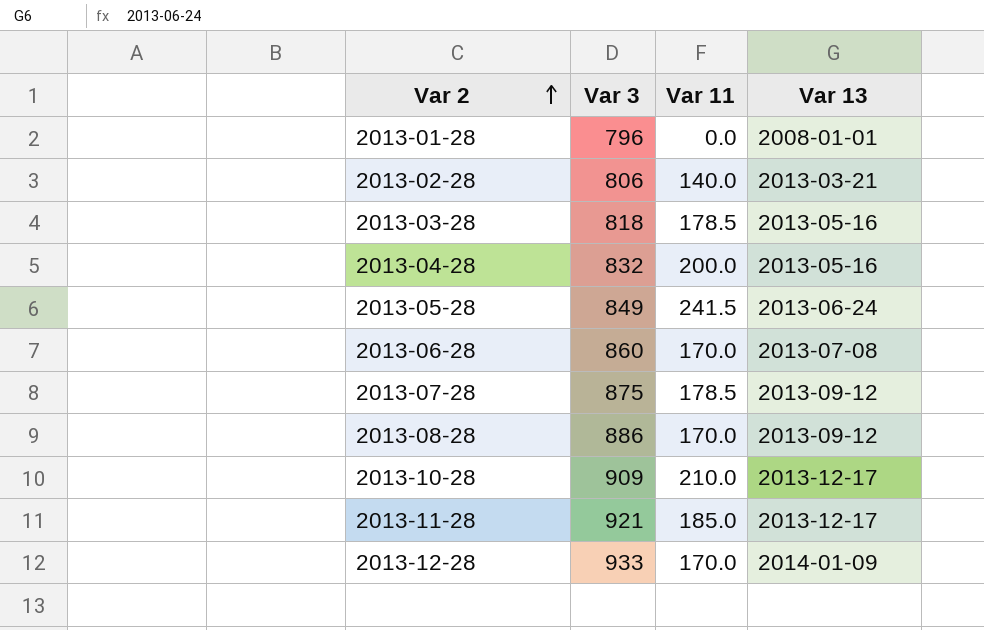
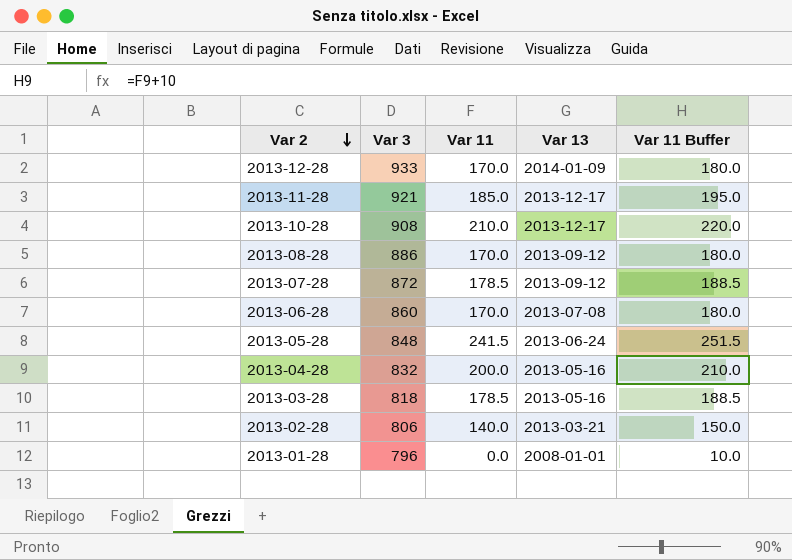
row order: Var 2 ascending -> Var 2 descending
column Var 11 Buffer | formula: none -> [Var 11] + 10
2013-10-28 | Var 3: 909 -> 908
2013-07-28 | Var 3: 875 -> 872
2013-05-28 | Var 3: 849 -> 848

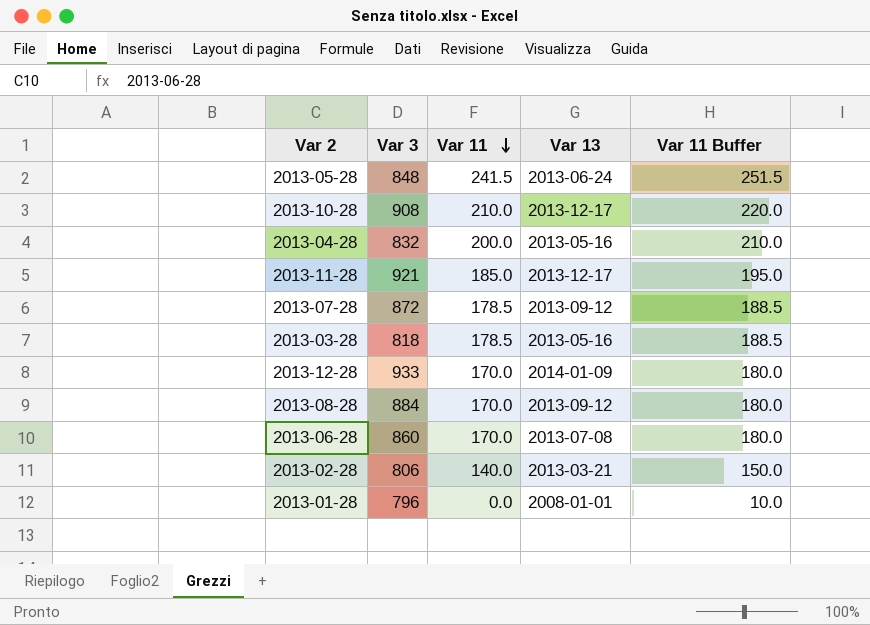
row order: Var 2 descending -> Var 11 descending
2013-08-28 | Var 3: 886 -> 884

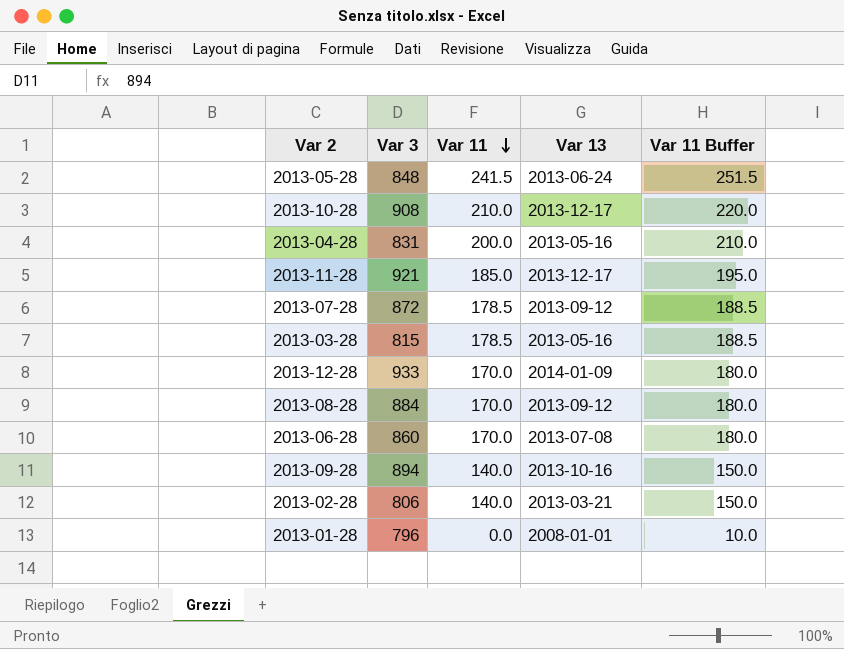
2013-04-28 | Var 3: 832 -> 831
2013-03-28 | Var 3: 818 -> 815
row 2013-09-28: none -> 894 | 140.0 | 2013-10-16 | 150.0

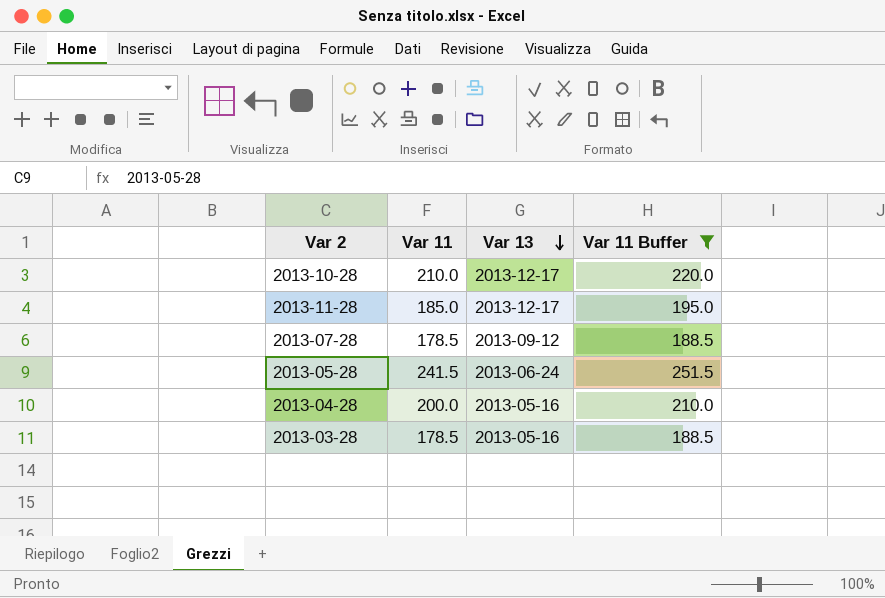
filter: none -> Var 11 Buffer >= 188.5
row order: Var 11 descending -> Var 13 descending
column Var 3 | position: 2 -> none

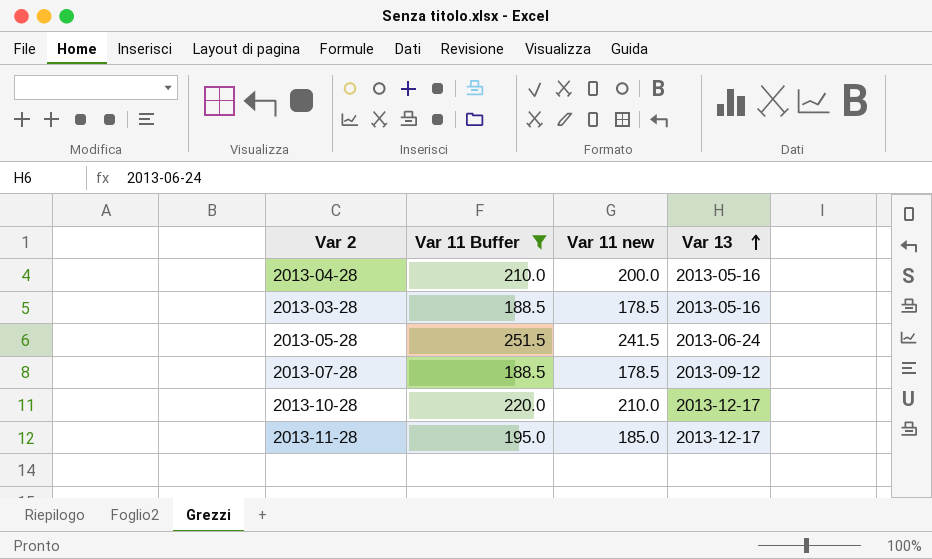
row order: Var 13 descending -> Var 13 ascending
column Var 11 Buffer | position: 4 -> 2
column name: Var 11 -> Var 11 new

